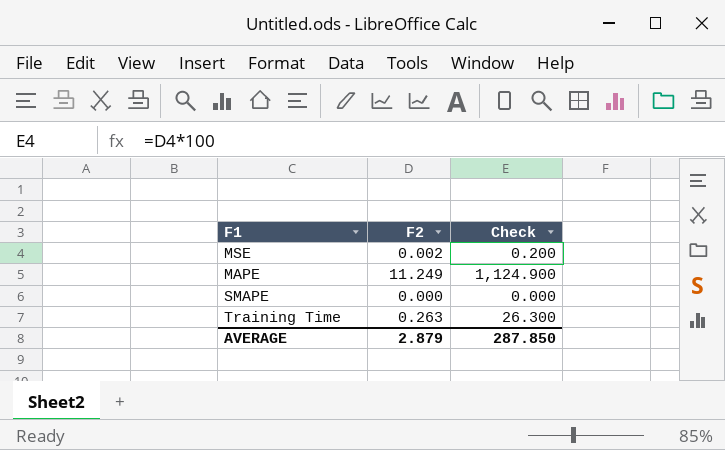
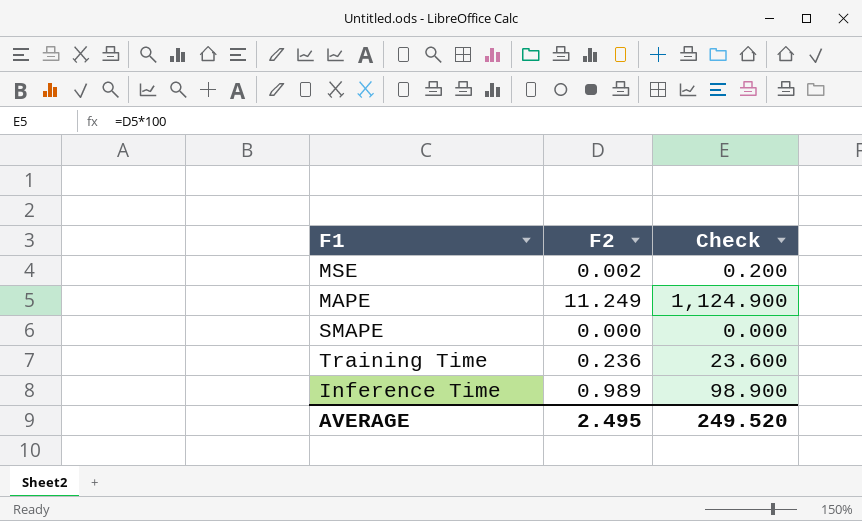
Training Time | F2: 0.263 -> 0.236
Training Time | Check: 26.300 -> 23.600
row Inference Time: none -> 0.989 | 98.900
AVERAGE | F2: 2.879 -> 2.495
AVERAGE | Check: 287.850 -> 249.520

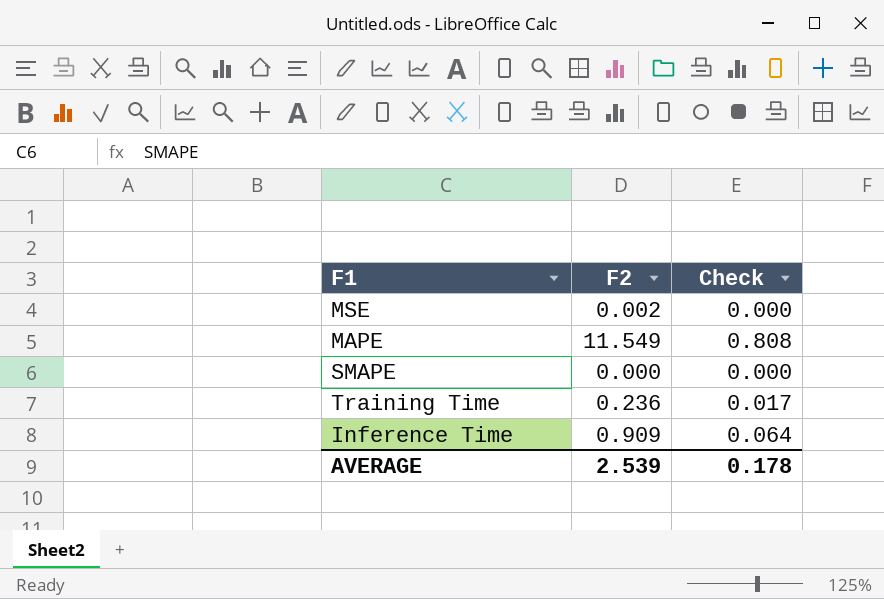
column Check | formula: [F2] * 100 -> [F2] * 0.07
MAPE | F2: 11.249 -> 11.549
Inference Time | F2: 0.989 -> 0.909
AVERAGE | F2: 2.495 -> 2.539
AVERAGE | Check: 249.520 -> 0.178

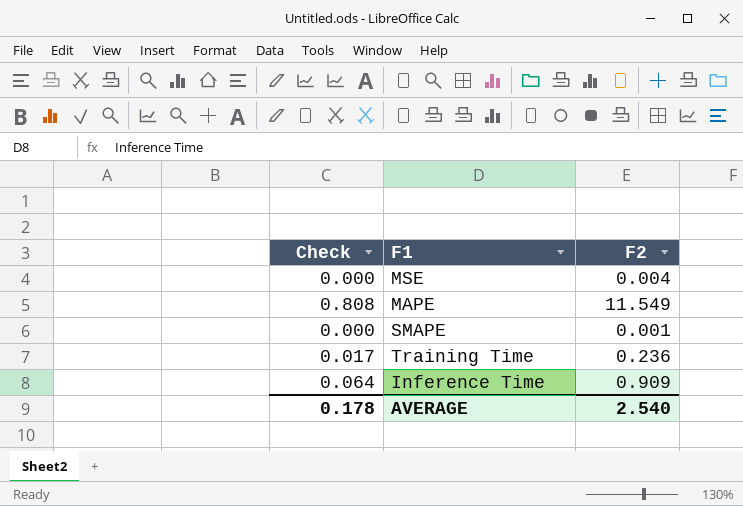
column Check | position: 3 -> 1
MSE | F2: 0.002 -> 0.004
SMAPE | F2: 0.000 -> 0.001
AVERAGE | F2: 2.539 -> 2.540

